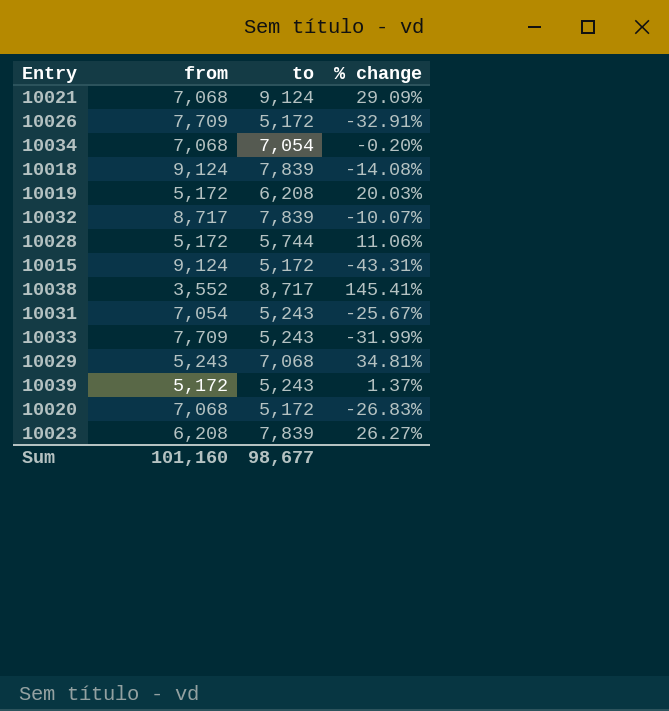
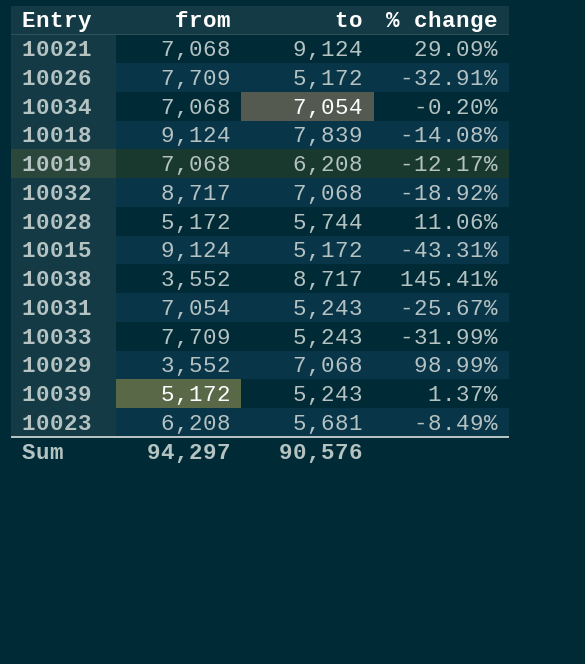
row 10020: 7,068 | 5,172 | -26.83% -> none
10019 | from: 5,172 -> 7,068
10019 | % change: 20.03% -> -12.17%
10032 | to: 7,839 -> 7,068
10032 | % change: -10.07% -> -18.92%
10029 | from: 5,243 -> 3,552
10029 | % change: 34.81% -> 98.99%
10023 | to: 7,839 -> 5,681
10023 | % change: 26.27% -> -8.49%
Sum | from: 101,160 -> 94,297
Sum | to: 98,677 -> 90,576

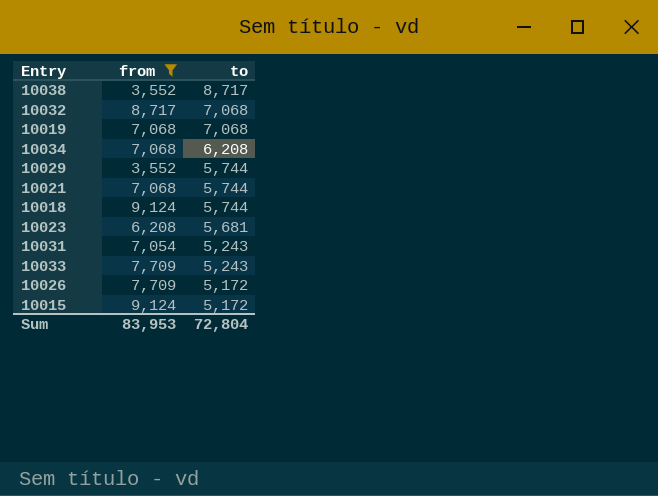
filter: none -> from != 5,172
row order: none -> to descending
column % change | formula: ([to] - [from]) / [from] -> none
10019 | to: 6,208 -> 7,068
10034 | to: 7,054 -> 6,208
10029 | to: 7,068 -> 5,744
10021 | to: 9,124 -> 5,744
10018 | to: 7,839 -> 5,744
Sum | from: 94,297 -> 83,953
Sum | to: 90,576 -> 72,804

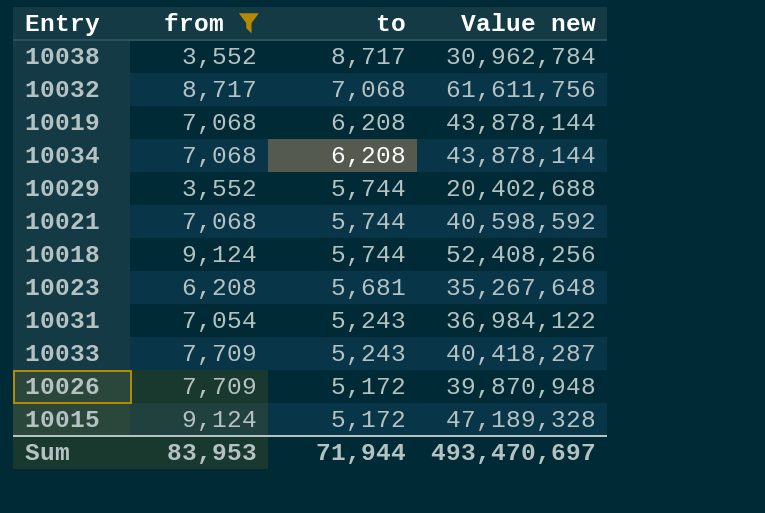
column Value new | formula: none -> [from] * [to]
10019 | to: 7,068 -> 6,208
Sum | to: 72,804 -> 71,944

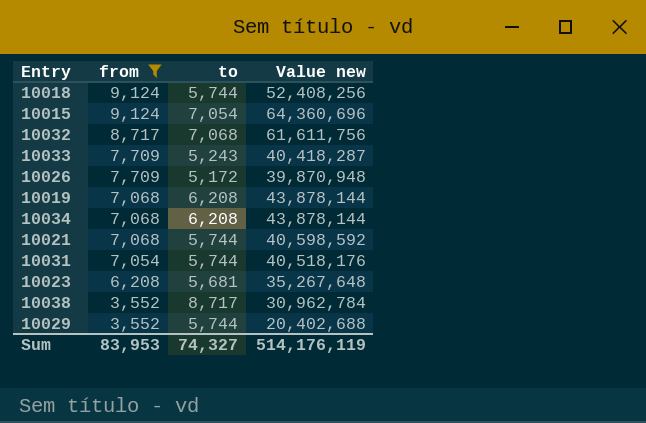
row order: to descending -> from descending
10015 | to: 5,172 -> 7,054
10015 | Value new: 47,189,328 -> 64,360,696
10031 | to: 5,243 -> 5,744
10031 | Value new: 36,984,122 -> 40,518,176
Sum | to: 71,944 -> 74,327
Sum | Value new: 493,470,697 -> 514,176,119

